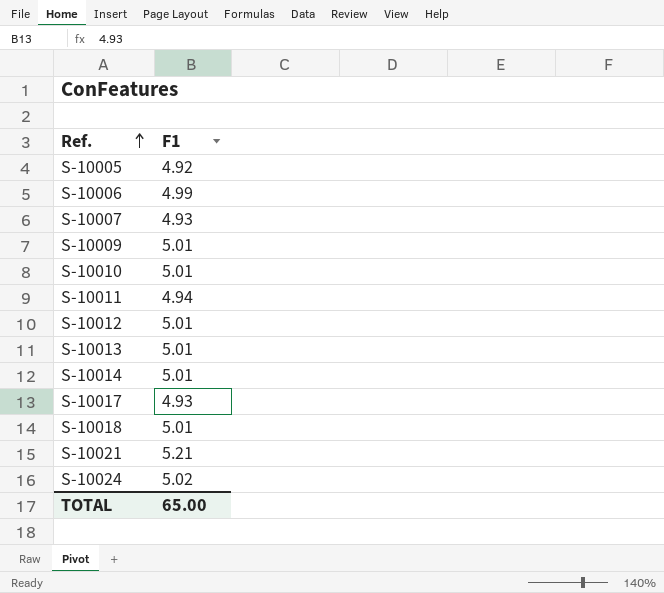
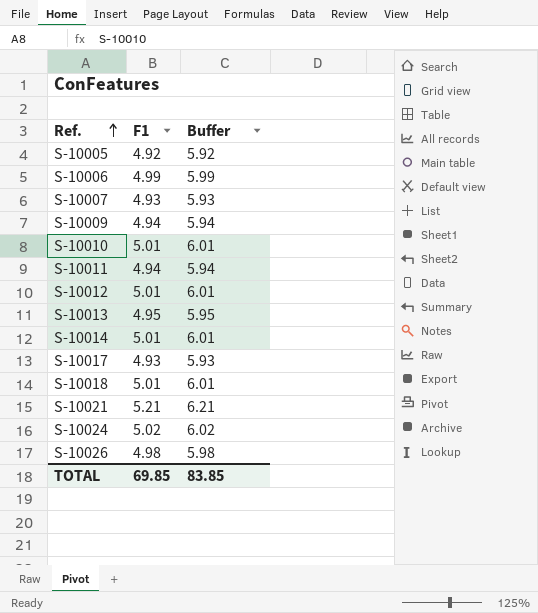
column Buffer | formula: none -> [F1] + 1
S-10009 | F1: 5.01 -> 4.94
S-10013 | F1: 5.01 -> 4.95
row S-10026: none -> 4.98 | 5.98
TOTAL | F1: 65.00 -> 69.85

